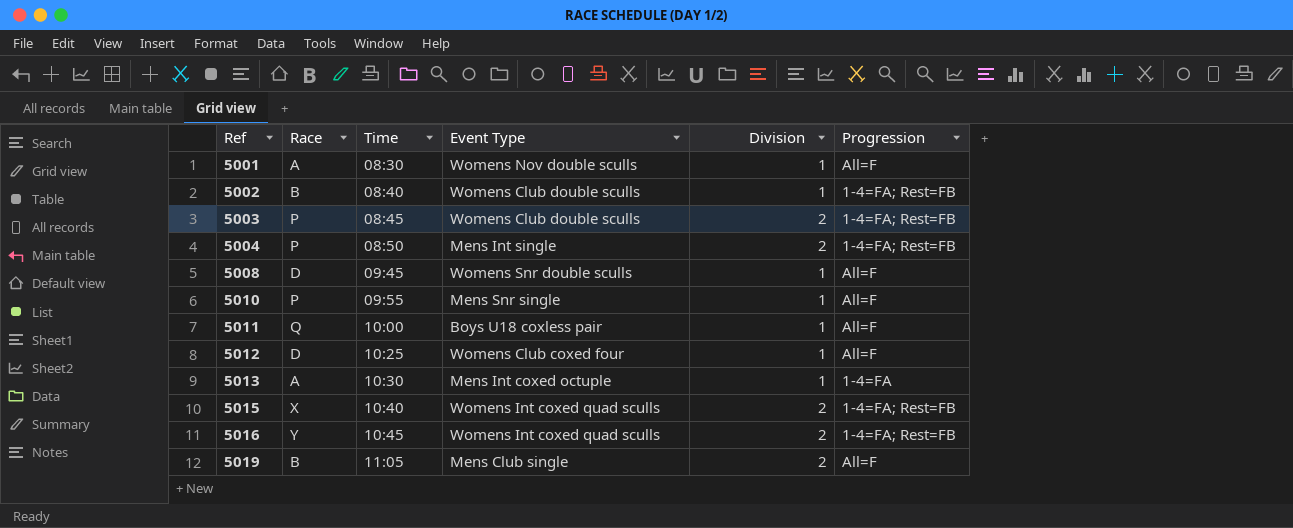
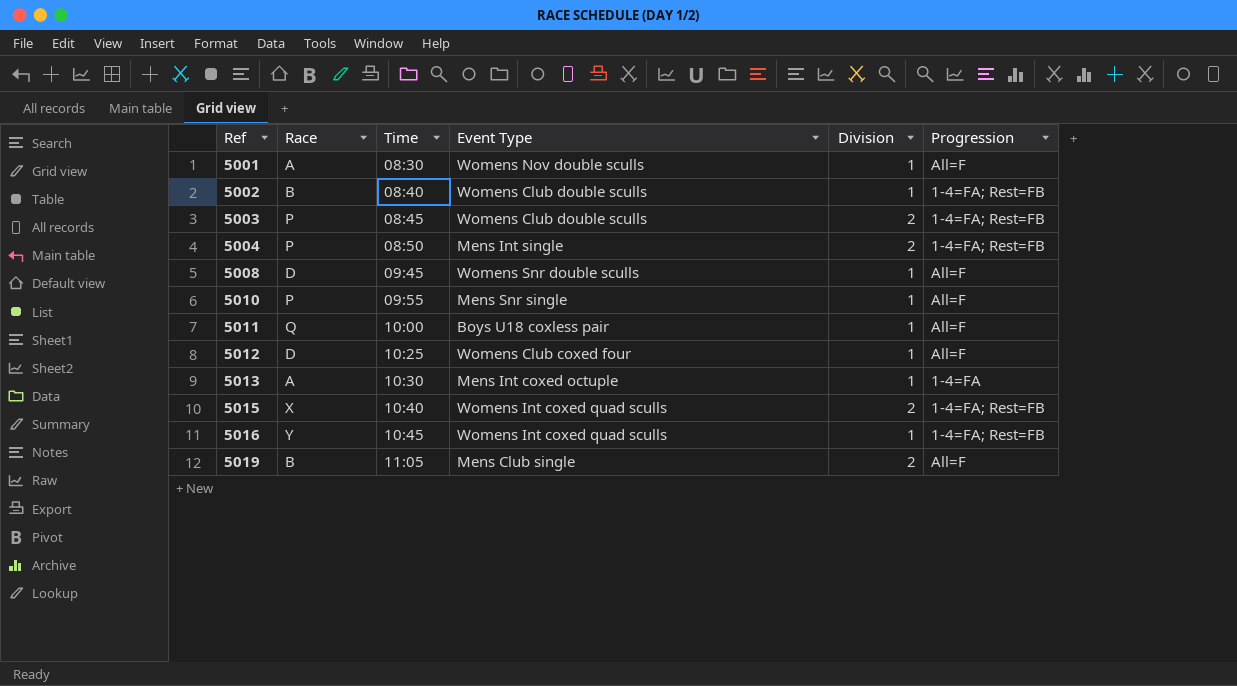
5016 | Division: 2 -> 1

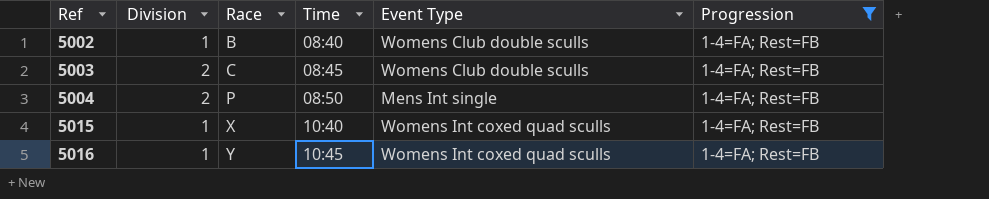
filter: none -> Progression = 1-4=FA; Rest=FB
column Division | position: 5 -> 2
5003 | Race: P -> C
5015 | Division: 2 -> 1

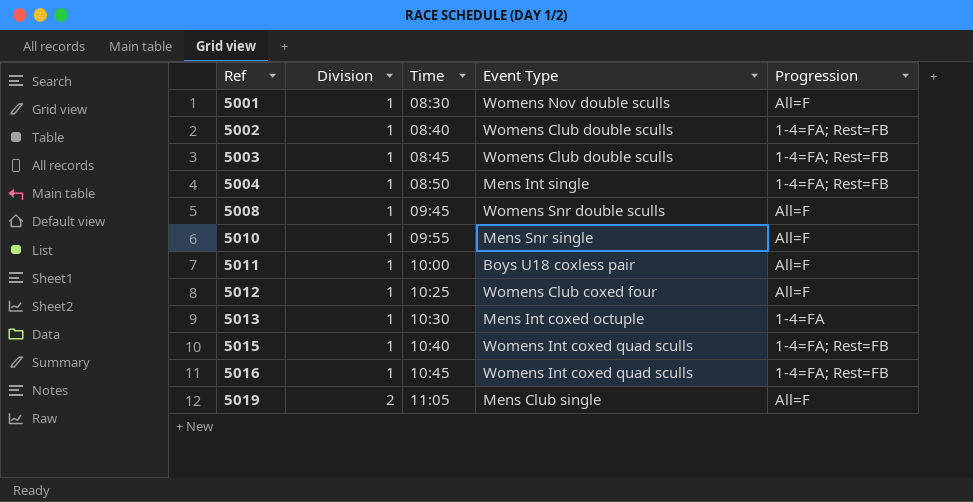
filter: Progression = 1-4=FA; Rest=FB -> none
column Race | position: 3 -> none
5003 | Division: 2 -> 1
5004 | Division: 2 -> 1

